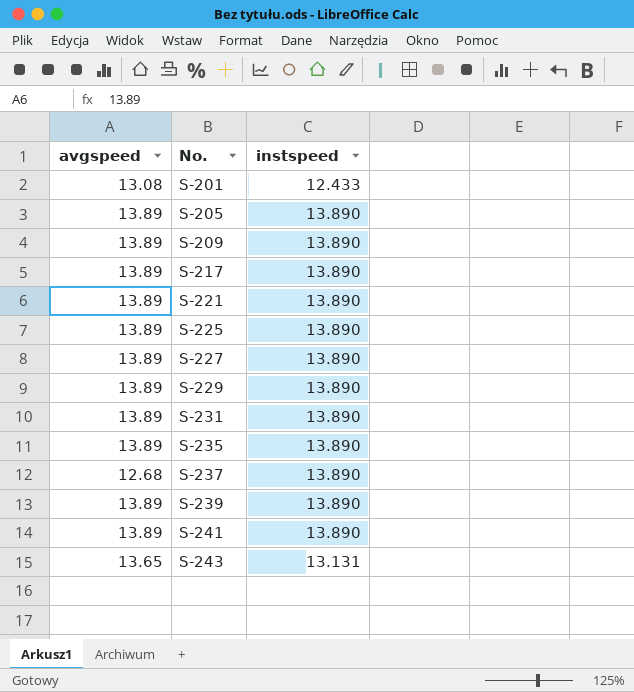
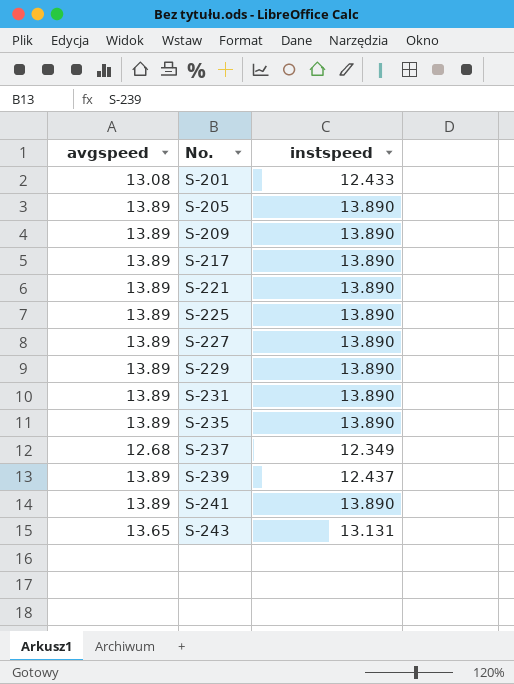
S-237 | instspeed: 13.890 -> 12.349
S-239 | instspeed: 13.890 -> 12.437

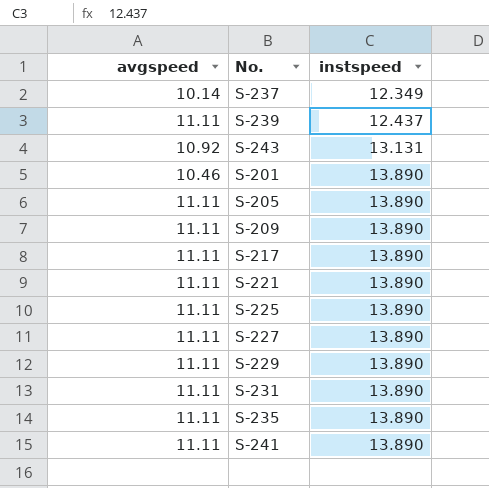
row order: No. ascending -> instspeed ascending
S-237 | avgspeed: 12.68 -> 10.14
S-239 | avgspeed: 13.89 -> 11.11
S-243 | avgspeed: 13.65 -> 10.92
S-201 | avgspeed: 13.08 -> 10.46
S-201 | instspeed: 12.433 -> 13.890
S-205 | avgspeed: 13.89 -> 11.11
S-209 | avgspeed: 13.89 -> 11.11
S-217 | avgspeed: 13.89 -> 11.11
S-221 | avgspeed: 13.89 -> 11.11
S-225 | avgspeed: 13.89 -> 11.11
S-227 | avgspeed: 13.89 -> 11.11
S-229 | avgspeed: 13.89 -> 11.11
S-231 | avgspeed: 13.89 -> 11.11
S-235 | avgspeed: 13.89 -> 11.11
S-241 | avgspeed: 13.89 -> 11.11

